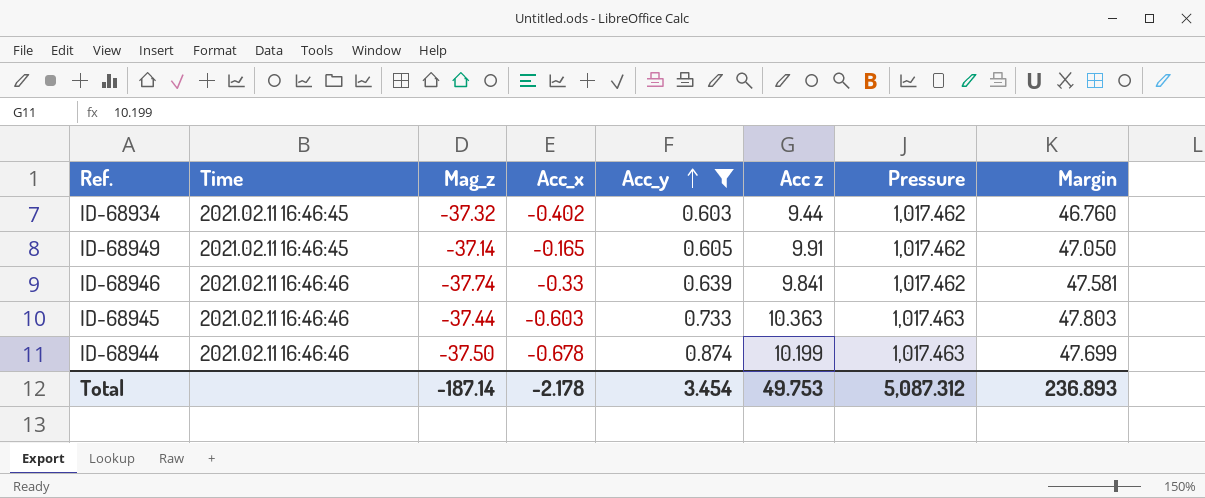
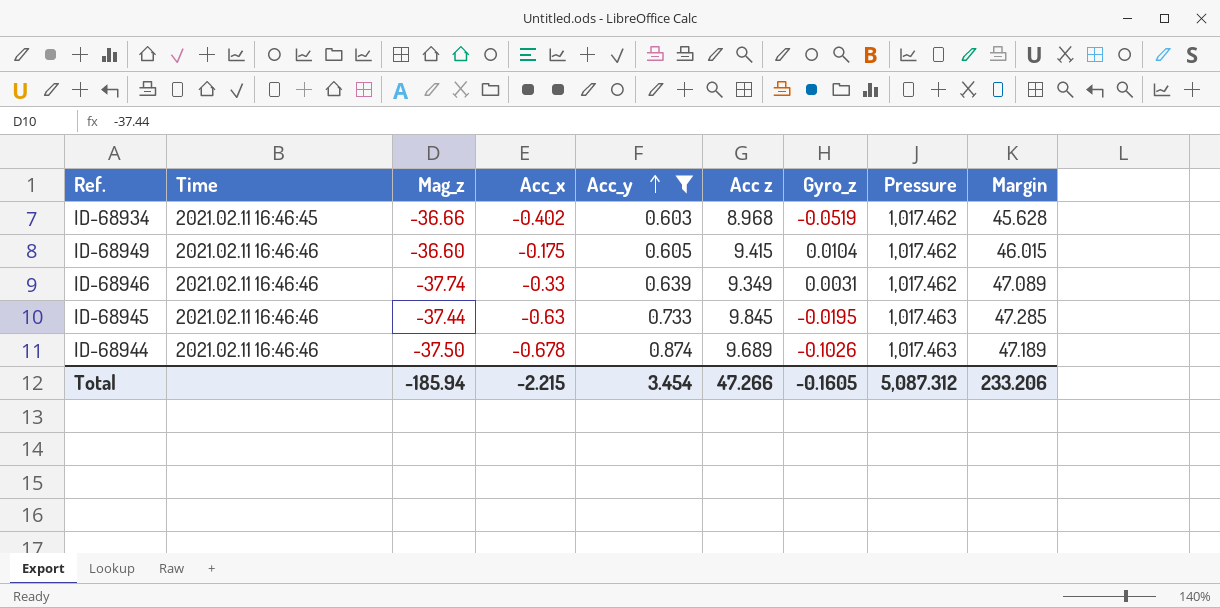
column Gyro_z | position: none -> 7
ID-68934 | Mag_z: -37.32 -> -36.66
ID-68934 | Acc z: 9.44 -> 8.968
ID-68934 | Margin: 46.760 -> 45.628
ID-68949 | Time: 2021.02.11 16:46:45 -> 2021.02.11 16:46:46
ID-68949 | Mag_z: -37.14 -> -36.60
ID-68949 | Acc_x: -0.165 -> -0.175
ID-68949 | Acc z: 9.91 -> 9.415
ID-68949 | Margin: 47.050 -> 46.015
ID-68946 | Acc z: 9.841 -> 9.349
ID-68946 | Margin: 47.581 -> 47.089
ID-68945 | Acc_x: -0.603 -> -0.63
ID-68945 | Acc z: 10.363 -> 9.845
ID-68945 | Margin: 47.803 -> 47.285
ID-68944 | Acc z: 10.199 -> 9.689
ID-68944 | Margin: 47.699 -> 47.189
Total | Mag_z: -187.14 -> -185.94
Total | Acc_x: -2.178 -> -2.215
Total | Acc z: 49.753 -> 47.266
Total | Margin: 236.893 -> 233.206

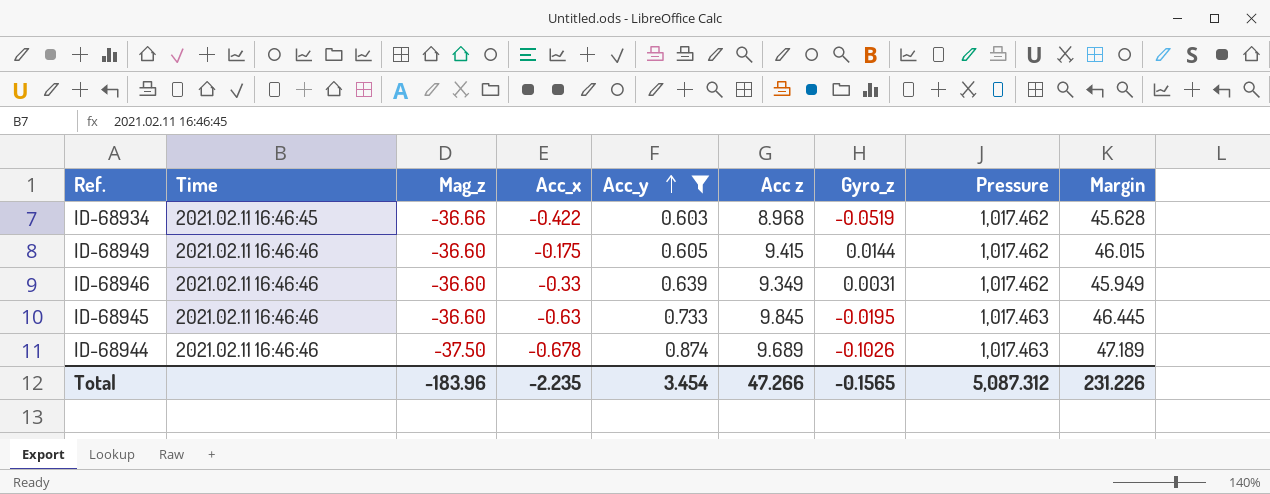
ID-68934 | Acc_x: -0.402 -> -0.422
ID-68949 | Gyro_z: 0.0104 -> 0.0144
ID-68946 | Mag_z: -37.74 -> -36.60
ID-68946 | Margin: 47.089 -> 45.949
ID-68945 | Mag_z: -37.44 -> -36.60
ID-68945 | Margin: 47.285 -> 46.445
Total | Mag_z: -185.94 -> -183.96
Total | Acc_x: -2.215 -> -2.235
Total | Gyro_z: -0.1605 -> -0.1565
Total | Margin: 233.206 -> 231.226

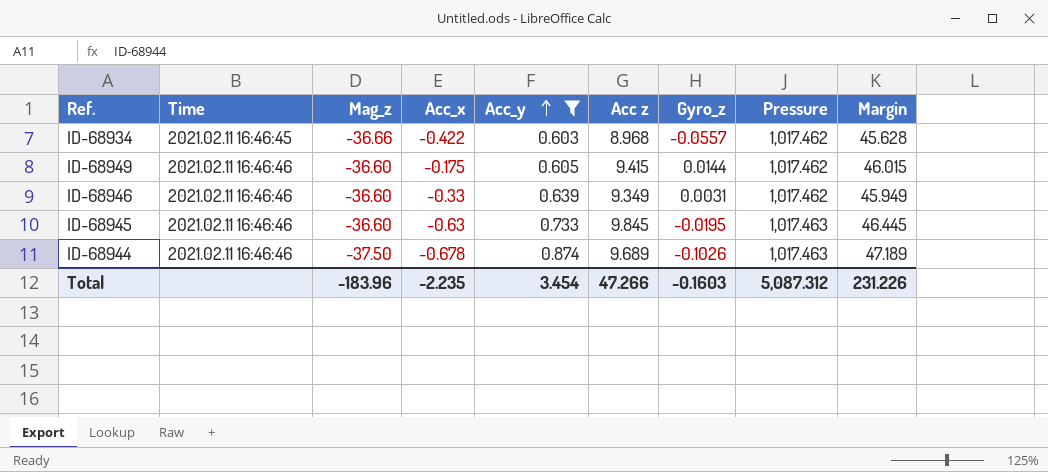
ID-68934 | Gyro_z: -0.0519 -> -0.0557
Total | Gyro_z: -0.1565 -> -0.1603

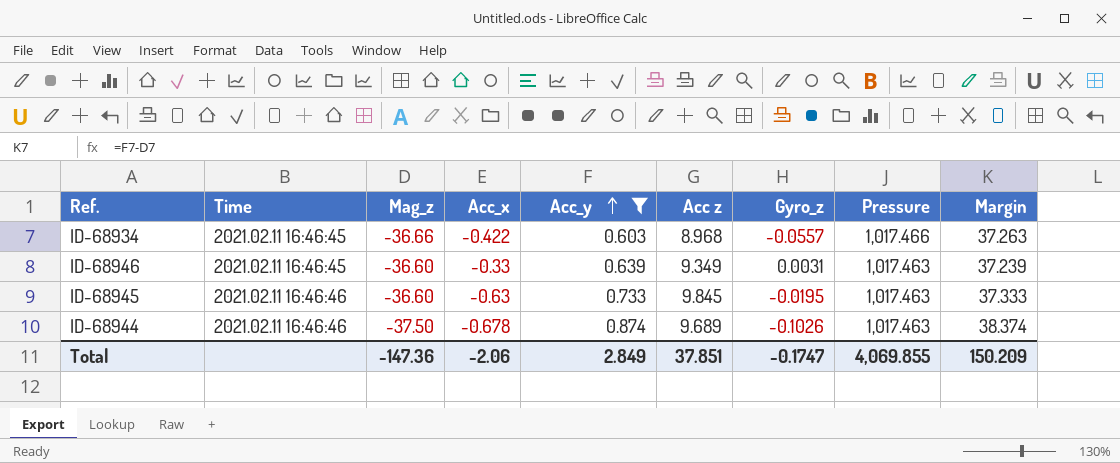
column Margin | formula: [Acc z] - [Mag_z] -> [Acc_y] - [Mag_z]
row ID-68949: 2021.02.11 16:46:46 | -36.60 | -0.175 | 0.605 | 9.415 | 0.0144 | 1,017.462 | 46.015 -> none
ID-68934 | Pressure: 1,017.462 -> 1,017.466
ID-68946 | Time: 2021.02.11 16:46:46 -> 2021.02.11 16:46:45
ID-68946 | Pressure: 1,017.462 -> 1,017.463
Total | Mag_z: -183.96 -> -147.36
Total | Acc_x: -2.235 -> -2.06
Total | Acc_y: 3.454 -> 2.849
Total | Acc z: 47.266 -> 37.851
Total | Gyro_z: -0.1603 -> -0.1747
Total | Pressure: 5,087.312 -> 4,069.855
Total | Margin: 231.226 -> 150.209

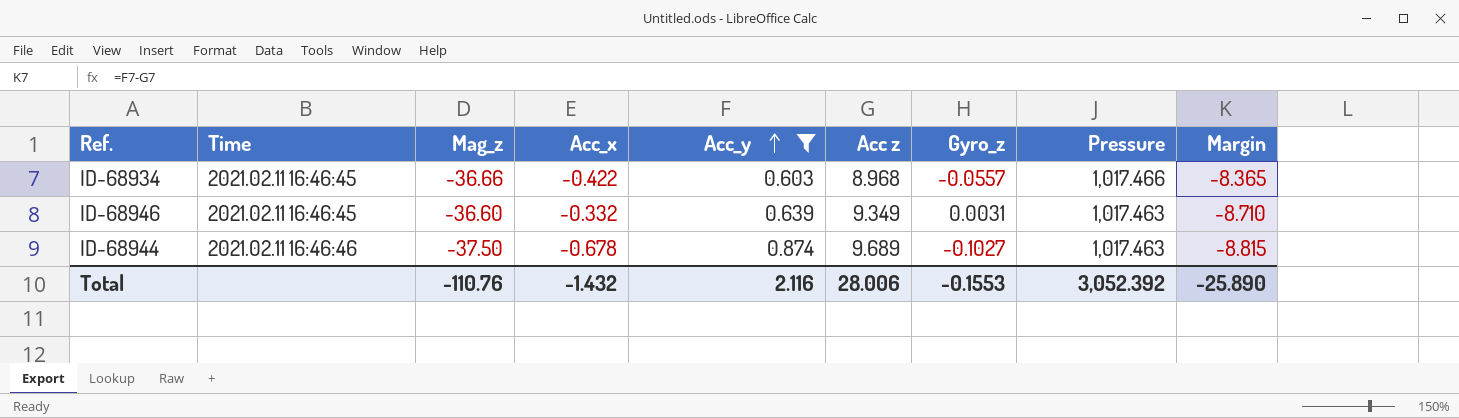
column Margin | formula: [Acc_y] - [Mag_z] -> [Acc_y] - [Acc z]
row ID-68945: 2021.02.11 16:46:46 | -36.60 | -0.63 | 0.733 | 9.845 | -0.0195 | 1,017.463 | 37.333 -> none
ID-68946 | Acc_x: -0.33 -> -0.332
ID-68944 | Gyro_z: -0.1026 -> -0.1027
Total | Mag_z: -147.36 -> -110.76
Total | Acc_x: -2.06 -> -1.432
Total | Acc_y: 2.849 -> 2.116
Total | Acc z: 37.851 -> 28.006
Total | Gyro_z: -0.1747 -> -0.1553
Total | Pressure: 4,069.855 -> 3,052.392
Total | Margin: 150.209 -> -25.890

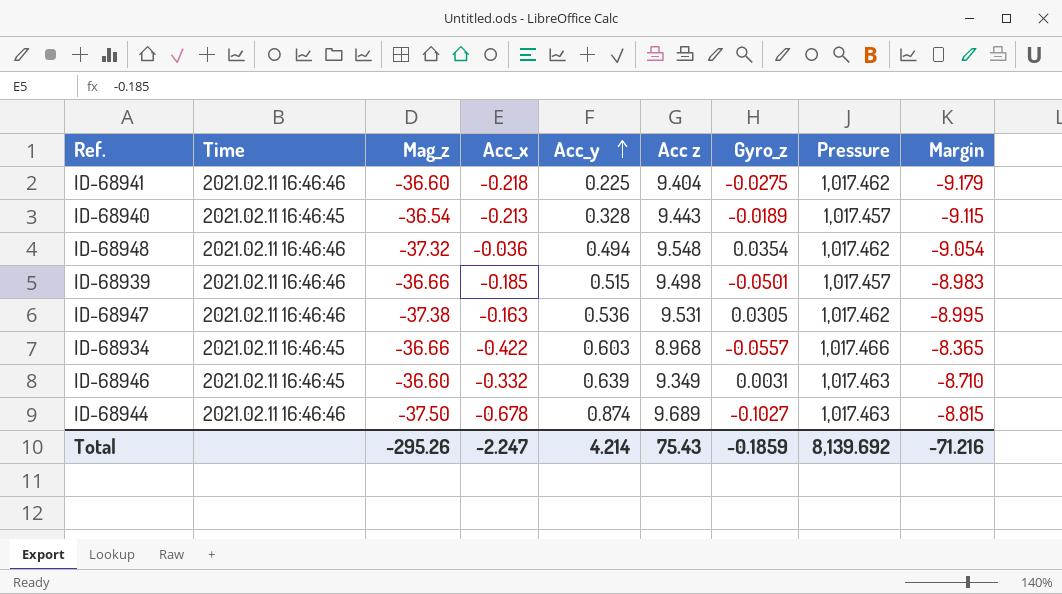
filter: Acc_y >= 0.603 -> none
Total | Mag_z: -110.76 -> -295.26
Total | Acc_x: -1.432 -> -2.247
Total | Acc_y: 2.116 -> 4.214
Total | Acc z: 28.006 -> 75.43
Total | Gyro_z: -0.1553 -> -0.1859
Total | Pressure: 3,052.392 -> 8,139.692
Total | Margin: -25.890 -> -71.216

